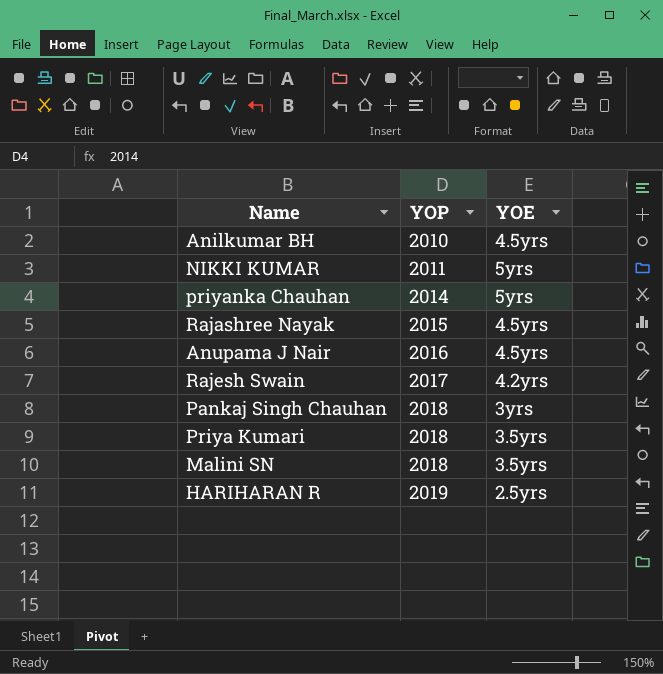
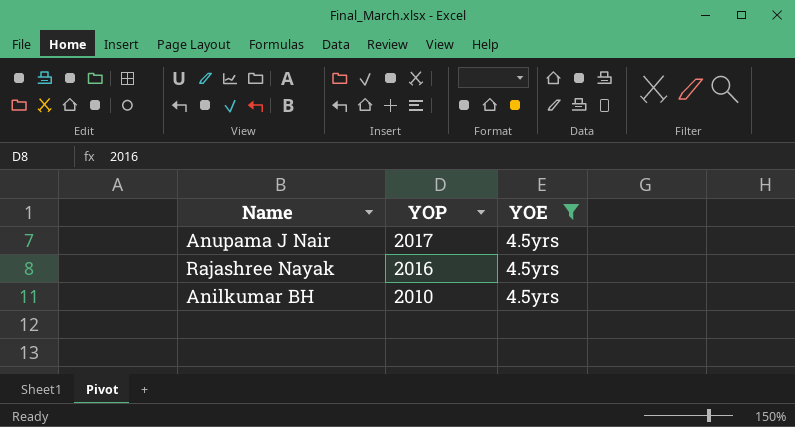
filter: none -> YOE = 4.5yrs
row order: YOP ascending -> YOP descending
Anupama J Nair | YOP: 2016 -> 2017
Rajashree Nayak | YOP: 2015 -> 2016

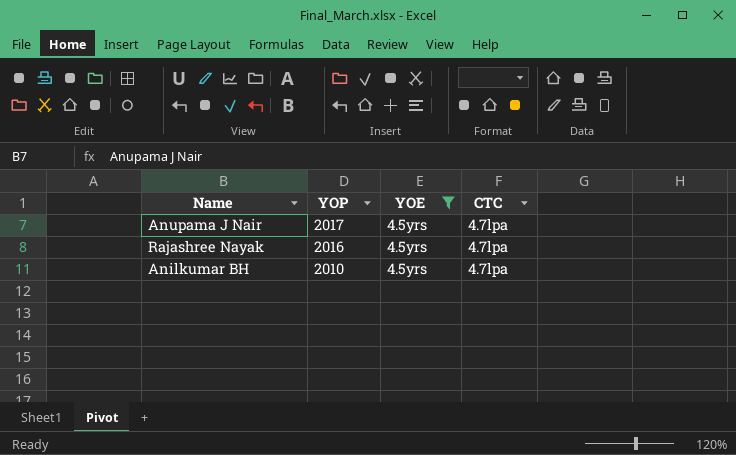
column CTC | position: none -> 4

